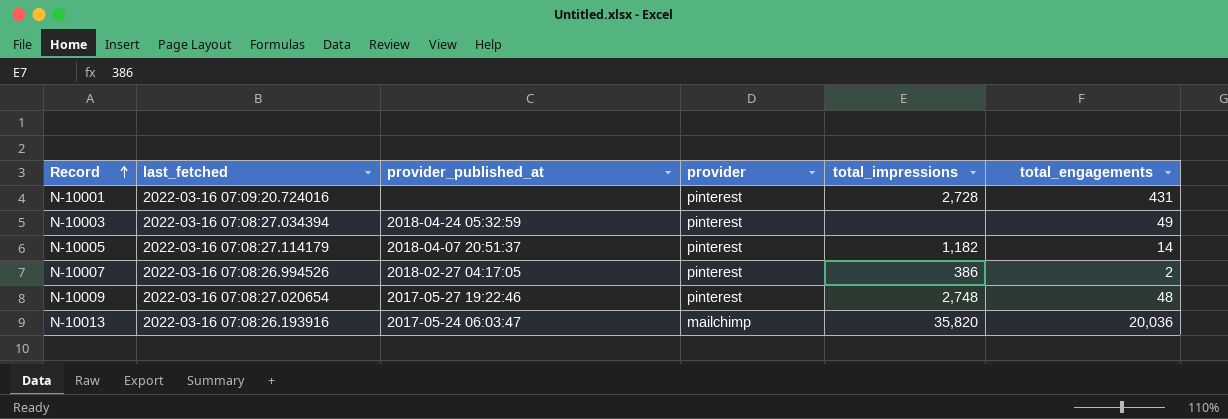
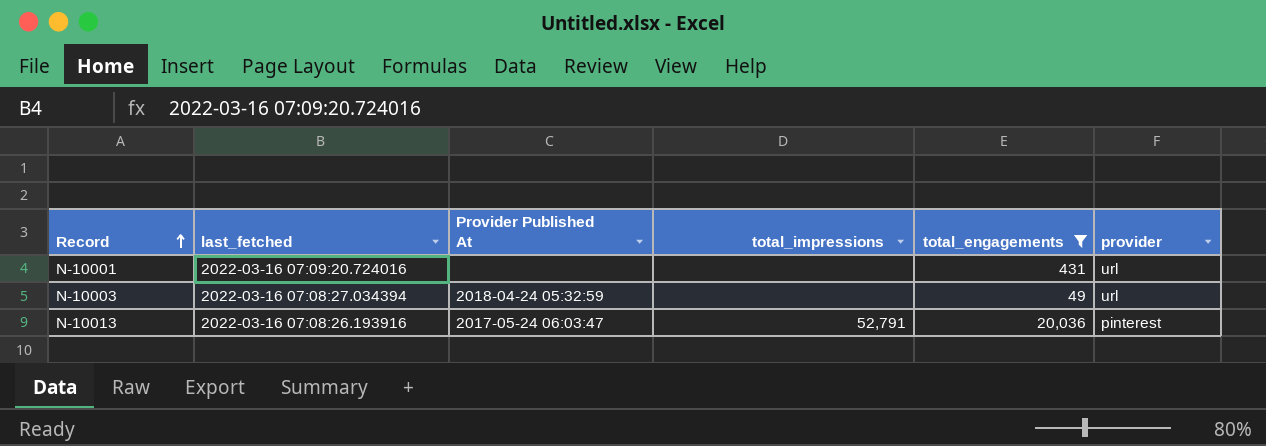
filter: none -> total_engagements >= 49
column name: provider_published_at -> Provider Published At
column provider | position: 4 -> 6
N-10001 | total_impressions: 2,728 -> none
N-10001 | provider: pinterest -> url
N-10003 | provider: pinterest -> url
N-10013 | total_impressions: 35,820 -> 52,791
N-10013 | provider: mailchimp -> pinterest

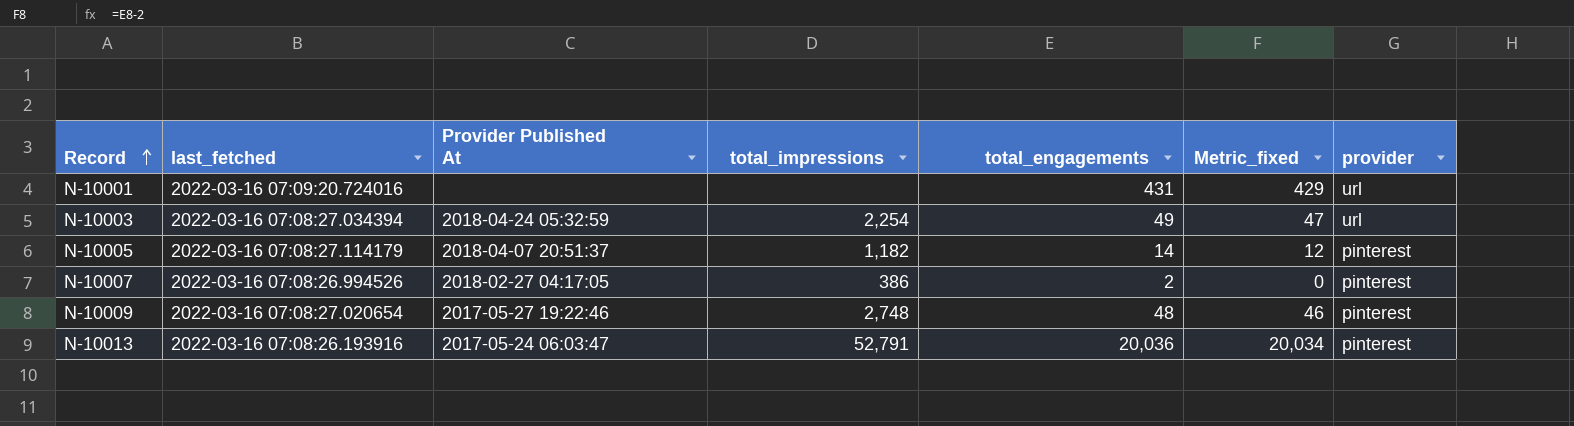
filter: total_engagements >= 49 -> none
column Metric_fixed | formula: none -> [total_engagements] - 2
N-10003 | total_impressions: none -> 2,254

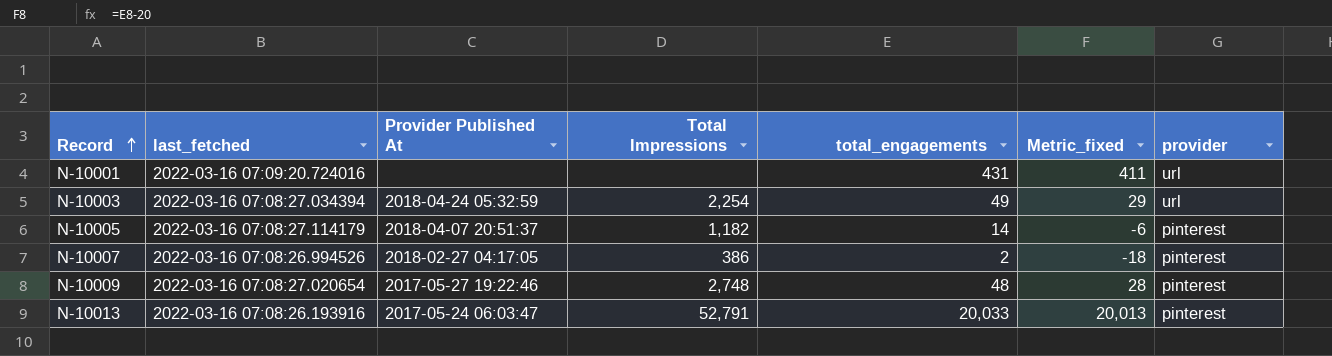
column name: total_impressions -> Total Impressions
column Metric_fixed | formula: [total_engagements] - 2 -> [total_engagements] - 20
N-10013 | total_engagements: 20,036 -> 20,033

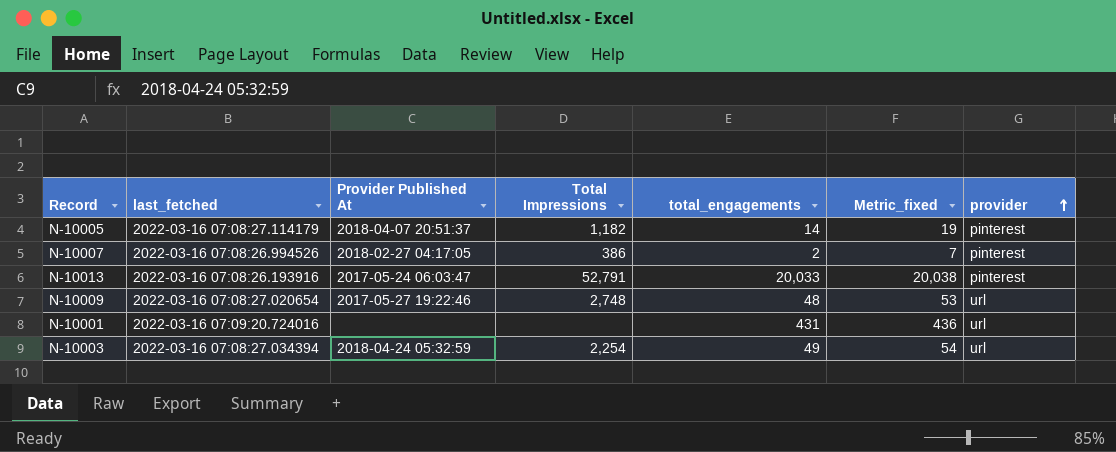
row order: Record ascending -> provider ascending
column Metric_fixed | formula: [total_engagements] - 20 -> [total_engagements] + 5
N-10009 | provider: pinterest -> url

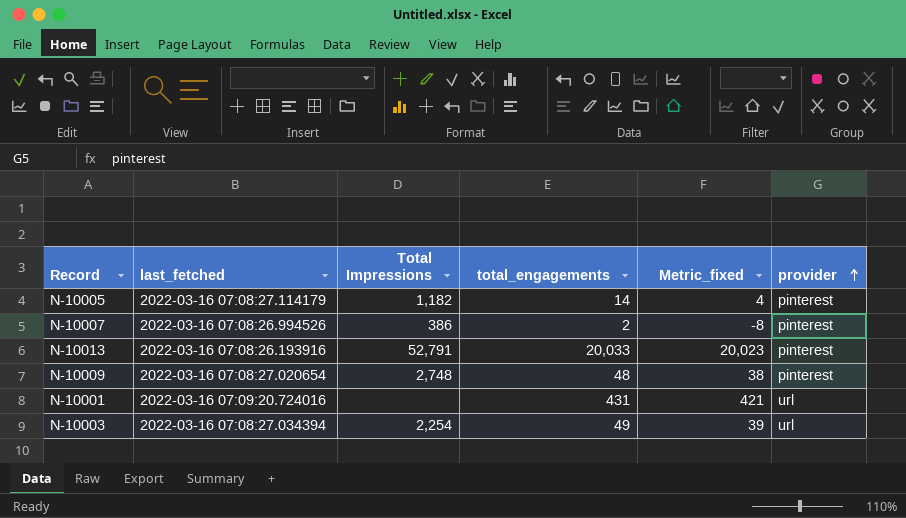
column Provider Published At | position: 3 -> none
column Metric_fixed | formula: [total_engagements] + 5 -> [total_engagements] - 10
N-10009 | provider: url -> pinterest

